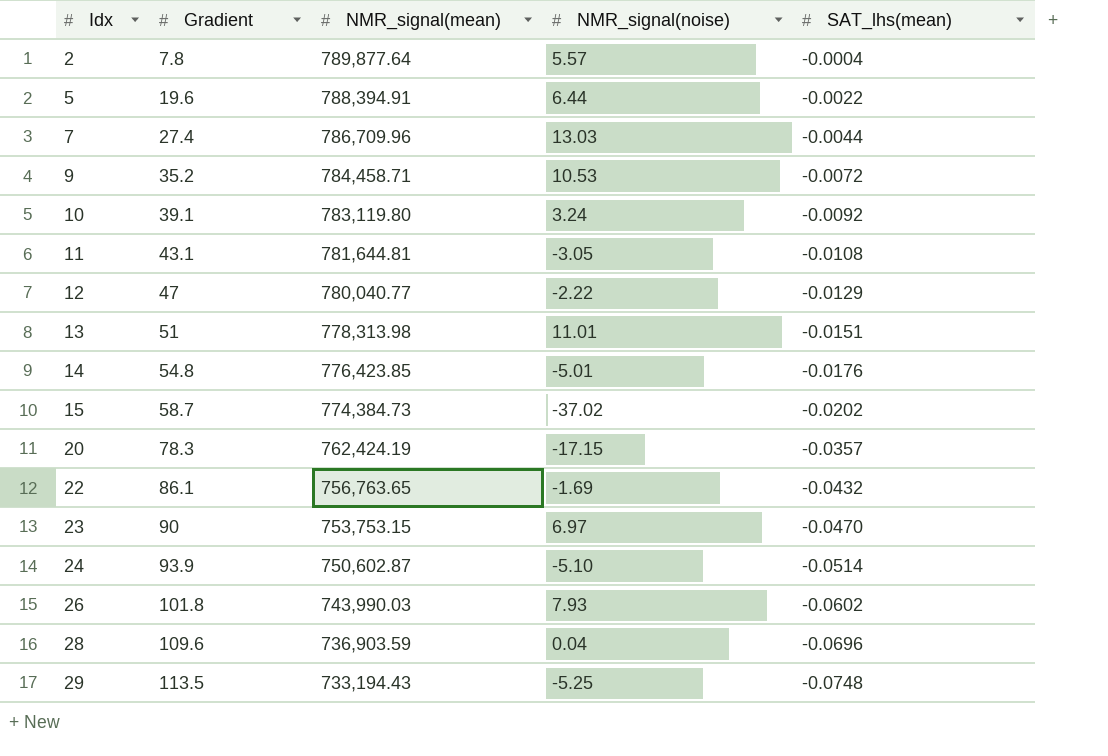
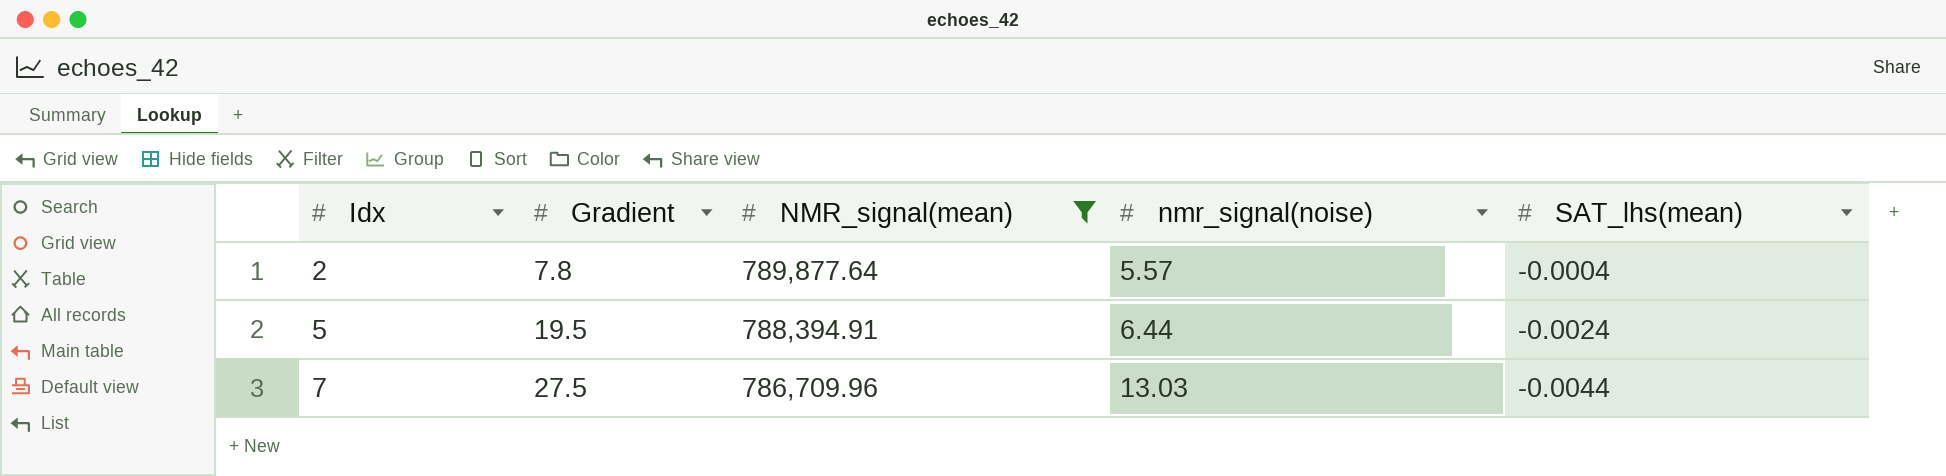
filter: none -> NMR_signal(mean) >= 786,709.96
column name: NMR_signal(noise) -> nmr_signal(noise)
5 | Gradient: 19.6 -> 19.5
5 | SAT_lhs(mean): -0.0022 -> -0.0024
7 | Gradient: 27.4 -> 27.5

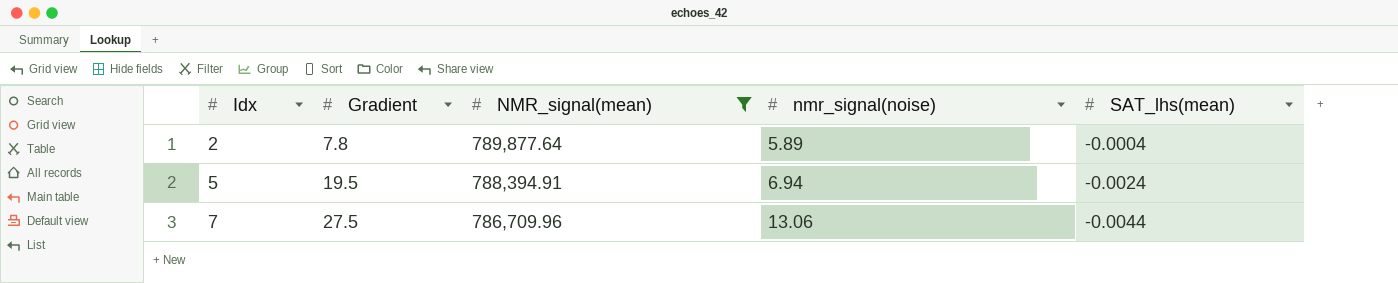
2 | nmr_signal(noise): 5.57 -> 5.89
5 | nmr_signal(noise): 6.44 -> 6.94
7 | nmr_signal(noise): 13.03 -> 13.06

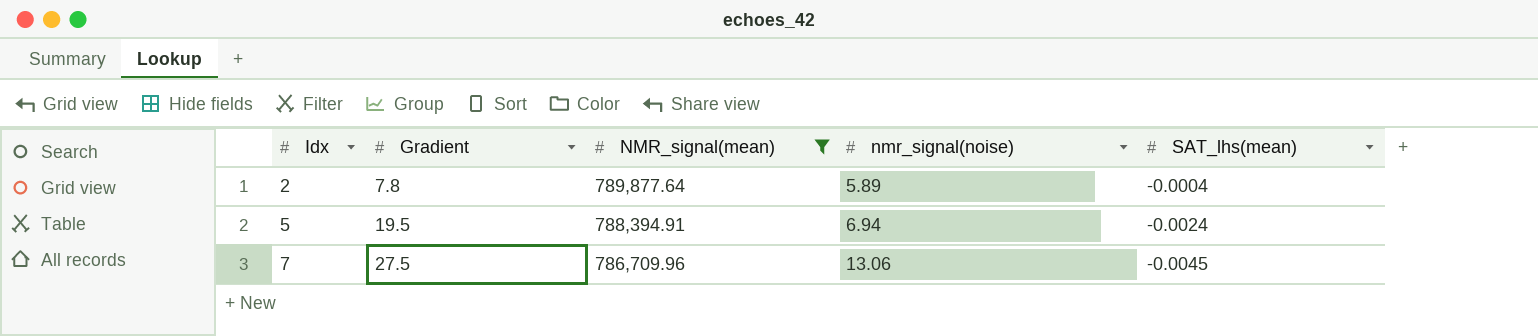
7 | SAT_lhs(mean): -0.0044 -> -0.0045

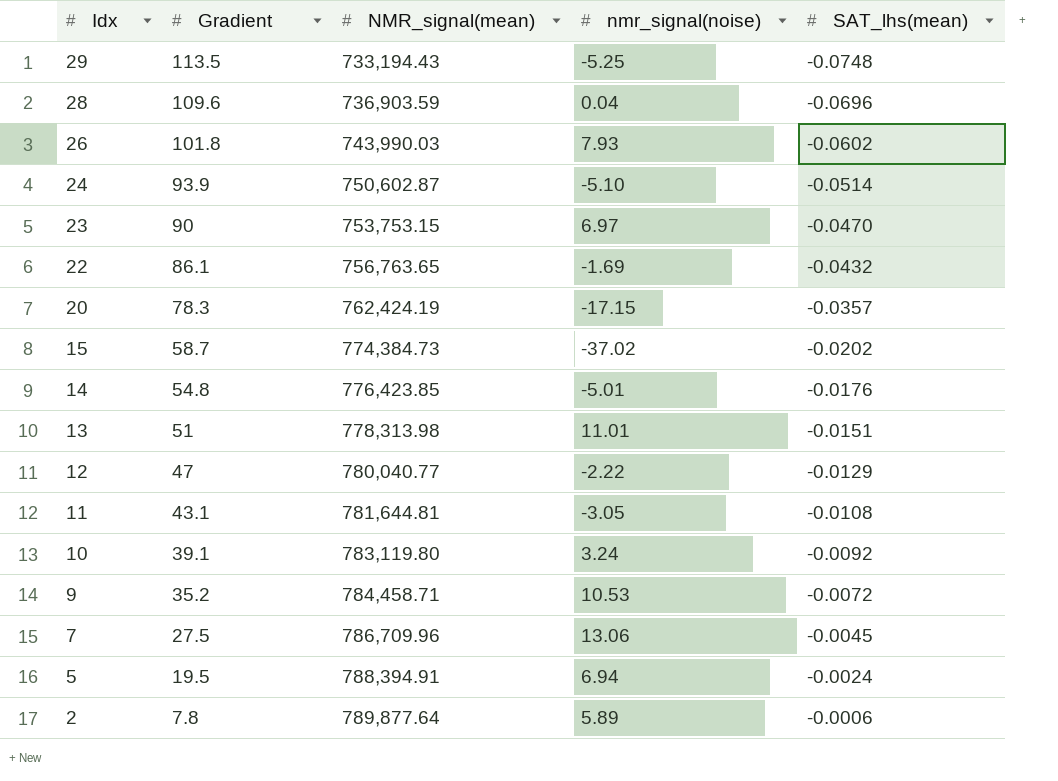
filter: NMR_signal(mean) >= 786,709.96 -> none
row order: Idx ascending -> Idx descending
2 | SAT_lhs(mean): -0.0004 -> -0.0006

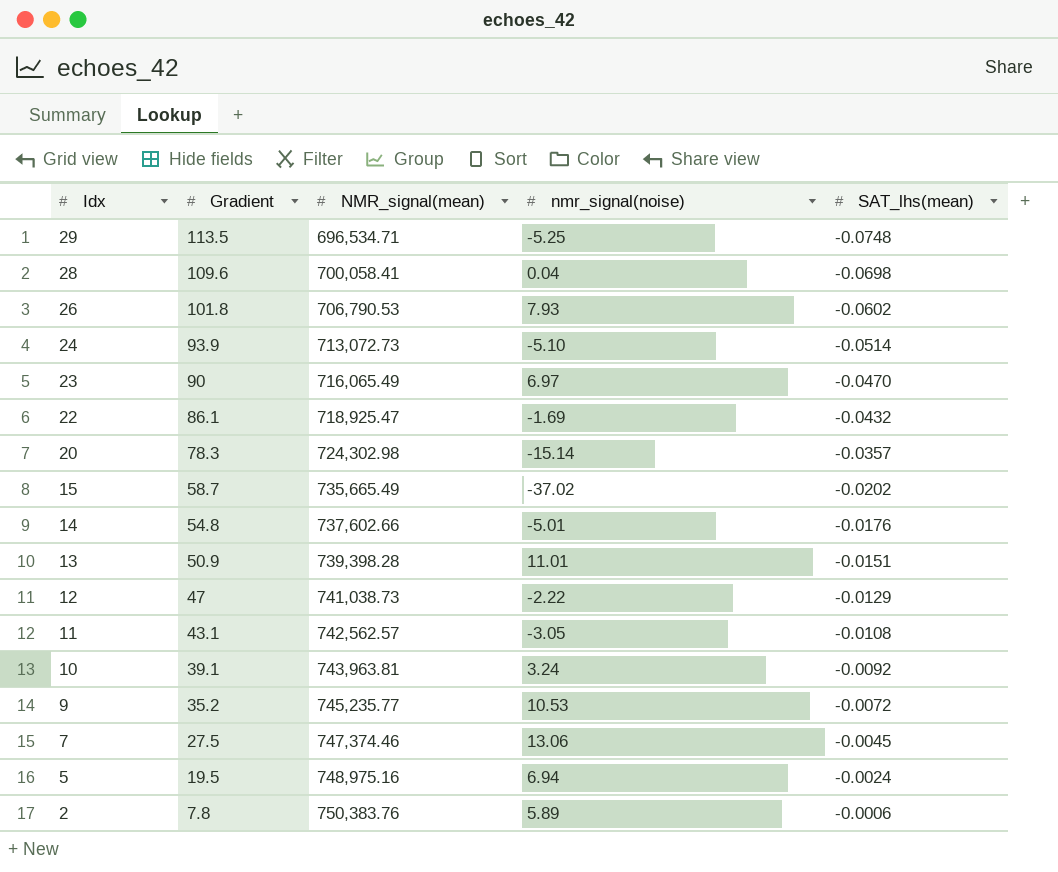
29 | NMR_signal(mean): 733,194.43 -> 696,534.71
28 | NMR_signal(mean): 736,903.59 -> 700,058.41
28 | SAT_lhs(mean): -0.0696 -> -0.0698
26 | NMR_signal(mean): 743,990.03 -> 706,790.53
24 | NMR_signal(mean): 750,602.87 -> 713,072.73
23 | NMR_signal(mean): 753,753.15 -> 716,065.49
22 | NMR_signal(mean): 756,763.65 -> 718,925.47
20 | NMR_signal(mean): 762,424.19 -> 724,302.98
20 | nmr_signal(noise): -17.15 -> -15.14
15 | NMR_signal(mean): 774,384.73 -> 735,665.49
14 | NMR_signal(mean): 776,423.85 -> 737,602.66
13 | Gradient: 51 -> 50.9
13 | NMR_signal(mean): 778,313.98 -> 739,398.28
12 | NMR_signal(mean): 780,040.77 -> 741,038.73
11 | NMR_signal(mean): 781,644.81 -> 742,562.57
10 | NMR_signal(mean): 783,119.80 -> 743,963.81
9 | NMR_signal(mean): 784,458.71 -> 745,235.77
7 | NMR_signal(mean): 786,709.96 -> 747,374.46
5 | NMR_signal(mean): 788,394.91 -> 748,975.16
2 | NMR_signal(mean): 789,877.64 -> 750,383.76

